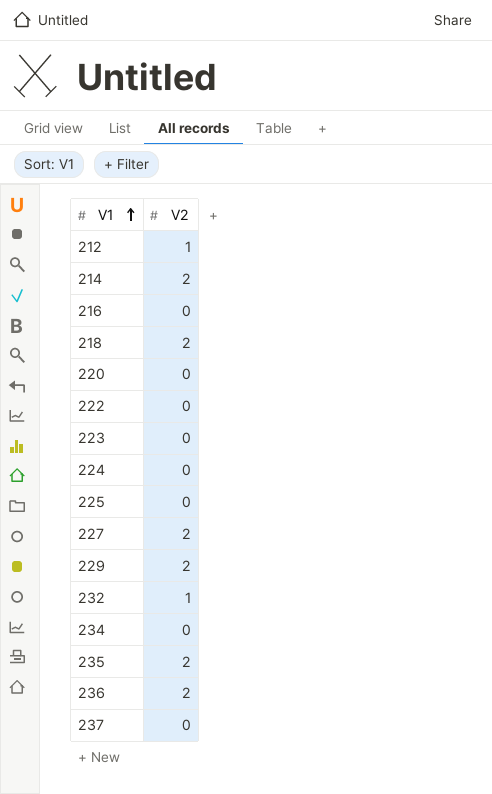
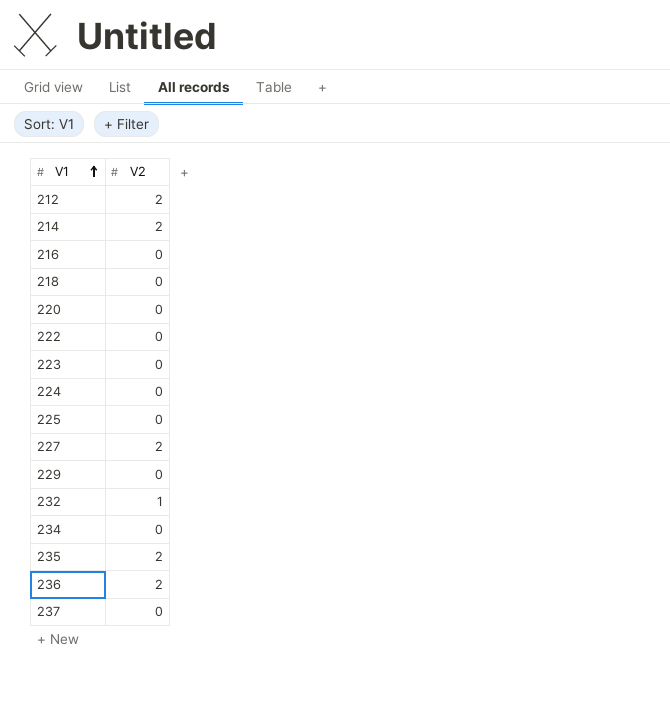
212 | V2: 1 -> 2
218 | V2: 2 -> 0
229 | V2: 2 -> 0

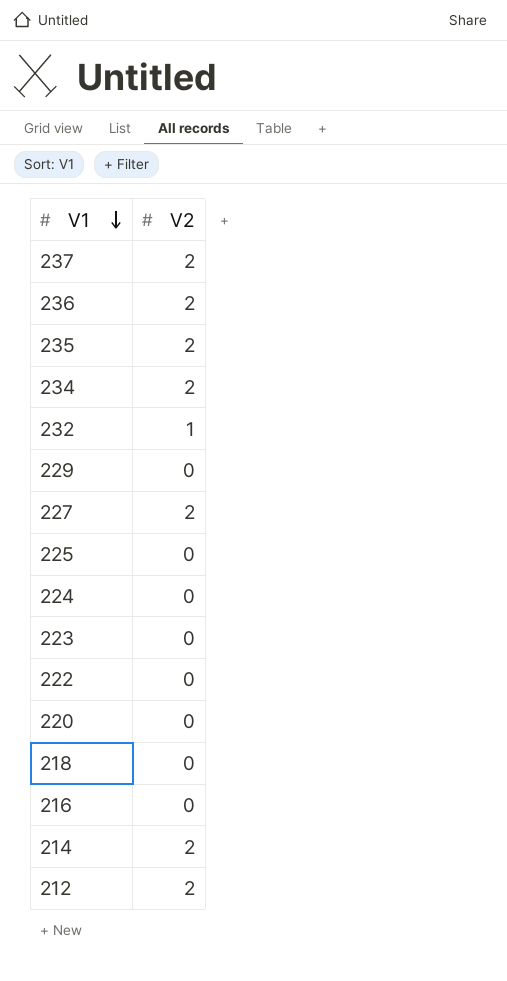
row order: V1 ascending -> V1 descending
237 | V2: 0 -> 2
234 | V2: 0 -> 2

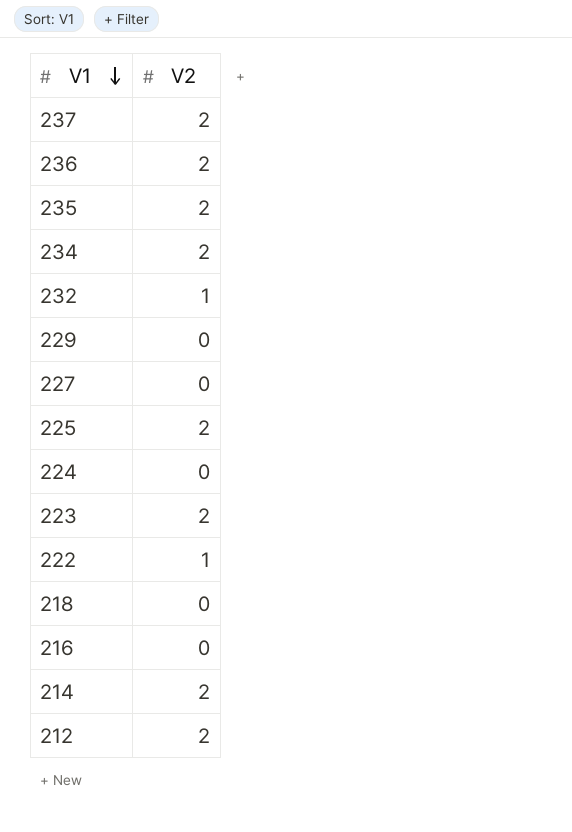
row 220: 0 -> none
227 | V2: 2 -> 0
225 | V2: 0 -> 2
223 | V2: 0 -> 2
222 | V2: 0 -> 1

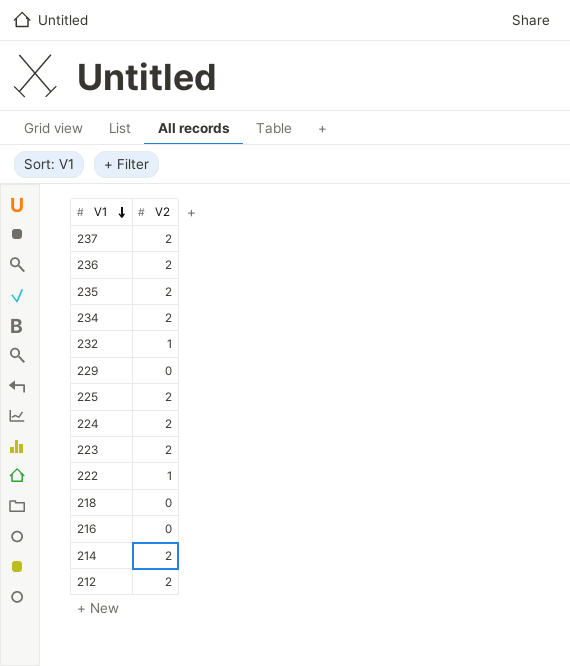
row 227: 0 -> none
224 | V2: 0 -> 2

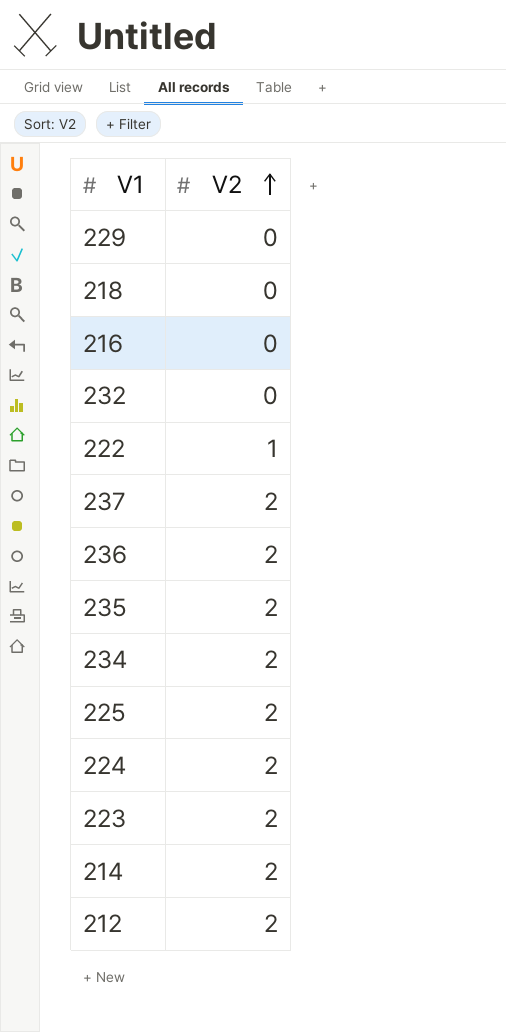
row order: V1 descending -> V2 ascending
232 | V2: 1 -> 0

